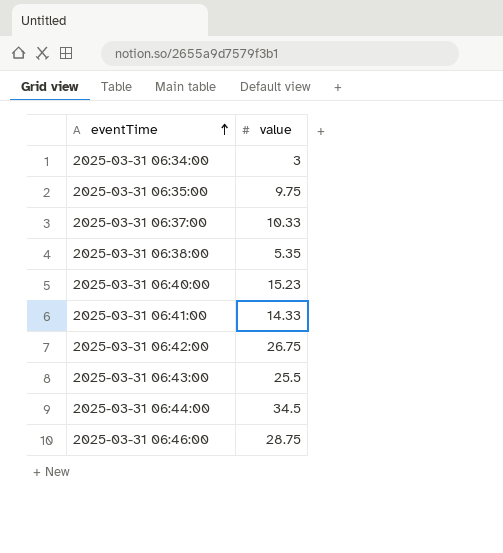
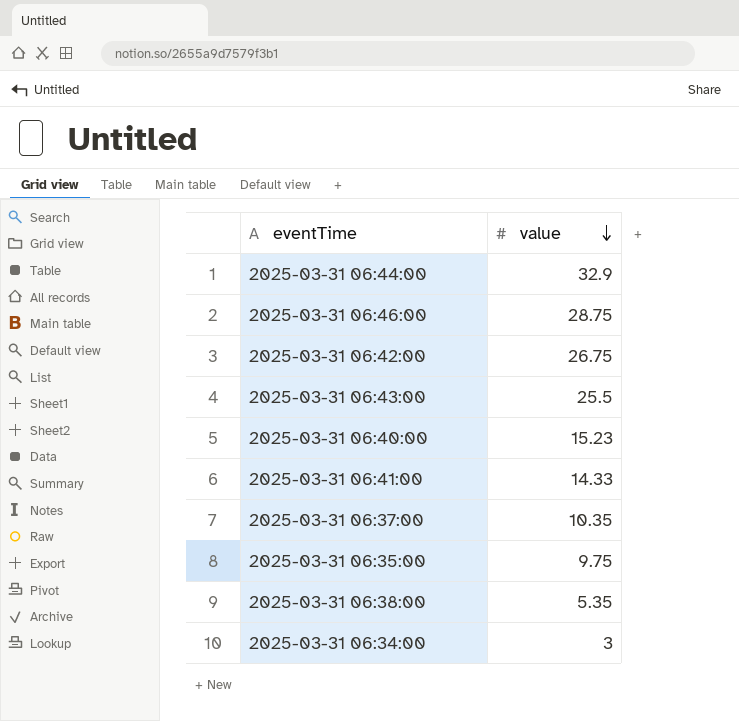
row order: eventTime ascending -> value descending
2025-03-31 06:44:00 | value: 34.5 -> 32.9
2025-03-31 06:37:00 | value: 10.33 -> 10.35

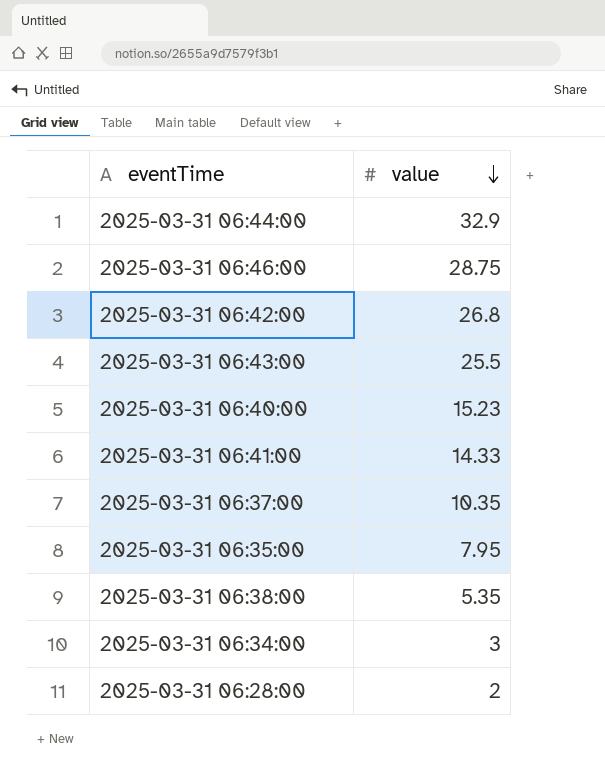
2025-03-31 06:42:00 | value: 26.75 -> 26.8
2025-03-31 06:35:00 | value: 9.75 -> 7.95
row 2025-03-31 06:28:00: none -> 2

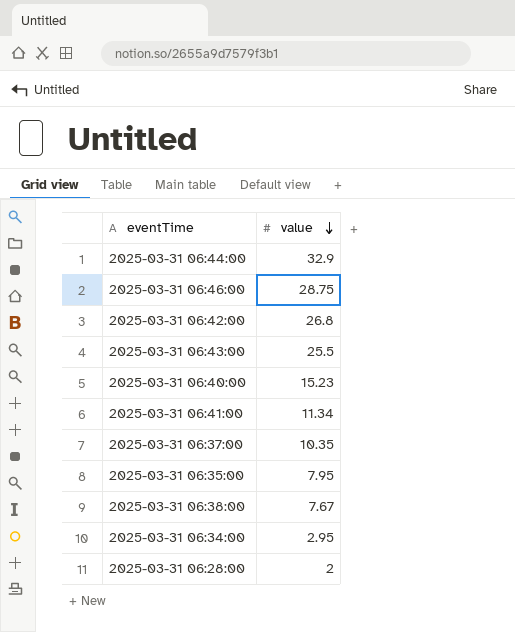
2025-03-31 06:41:00 | value: 14.33 -> 11.34
2025-03-31 06:38:00 | value: 5.35 -> 7.67
2025-03-31 06:34:00 | value: 3 -> 2.95

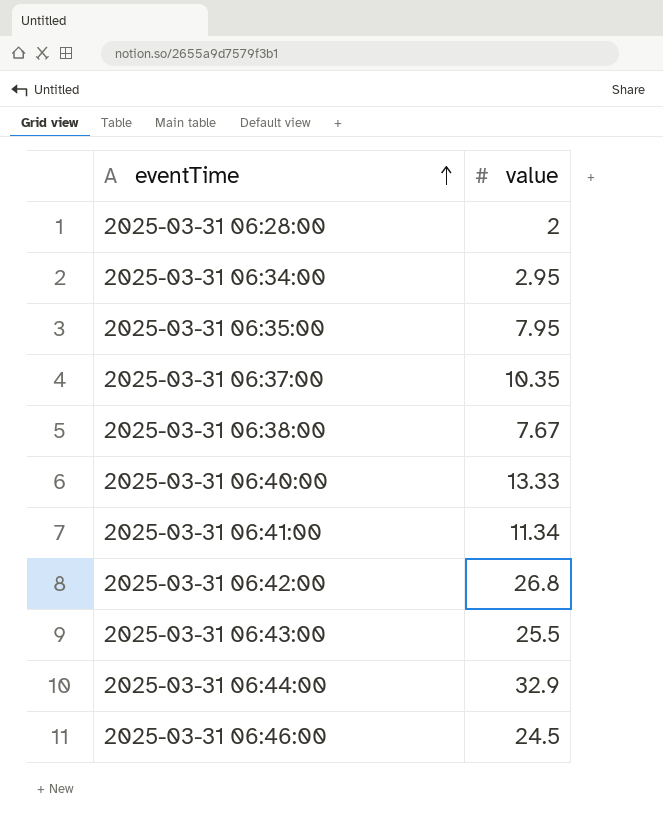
row order: value descending -> eventTime ascending
2025-03-31 06:40:00 | value: 15.23 -> 13.33
2025-03-31 06:46:00 | value: 28.75 -> 24.5

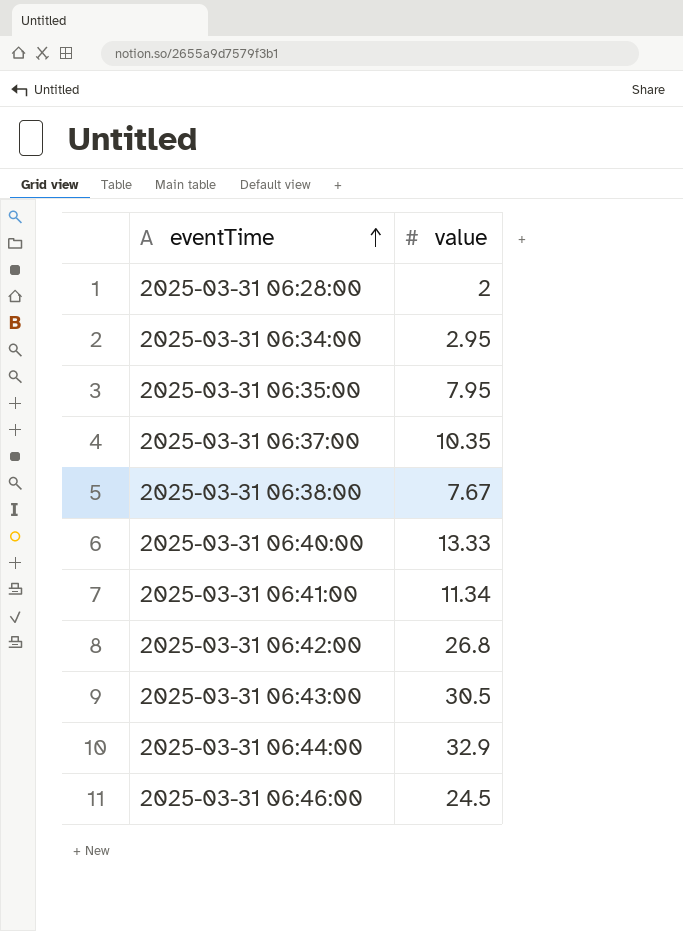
2025-03-31 06:43:00 | value: 25.5 -> 30.5

